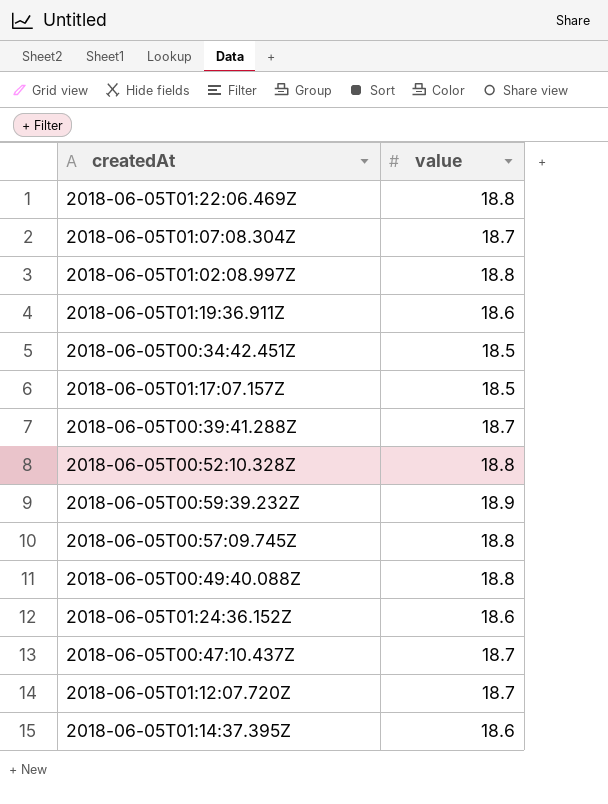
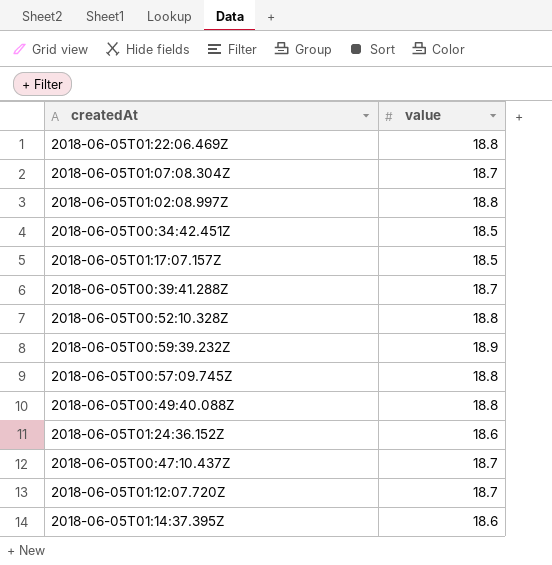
row 2018-06-05T01:19:36.911Z: 18.6 -> none

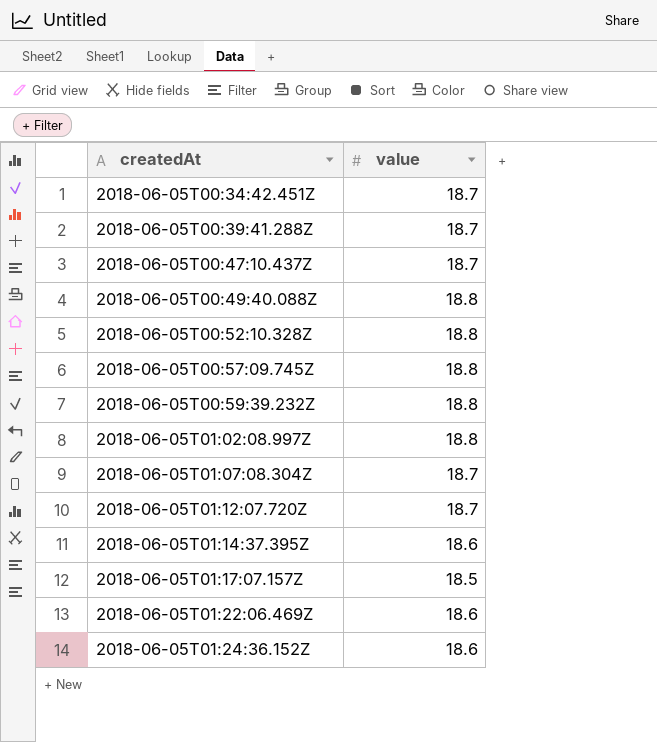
row order: none -> createdAt ascending
2018-06-05T00:34:42.451Z | value: 18.5 -> 18.7
2018-06-05T00:59:39.232Z | value: 18.9 -> 18.8
2018-06-05T01:22:06.469Z | value: 18.8 -> 18.6

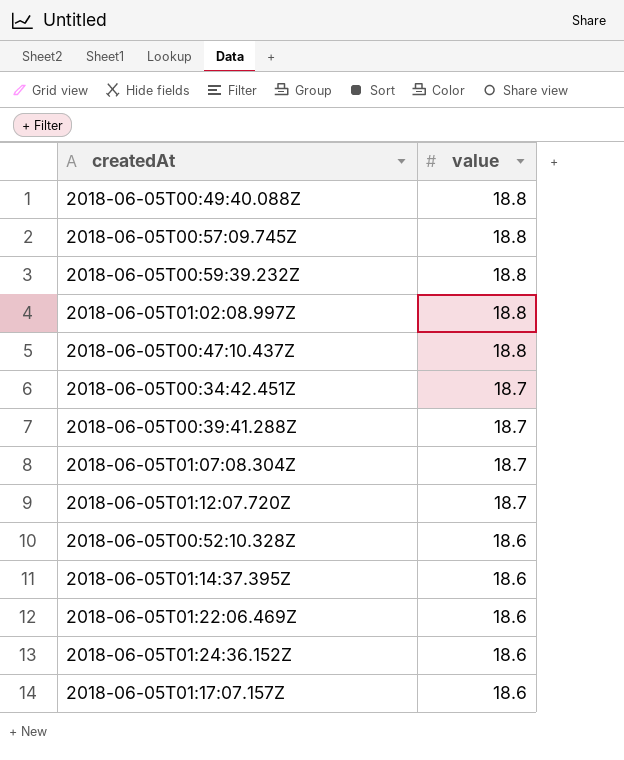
row order: createdAt ascending -> value descending
2018-06-05T00:47:10.437Z | value: 18.7 -> 18.8
2018-06-05T00:52:10.328Z | value: 18.8 -> 18.6
2018-06-05T01:17:07.157Z | value: 18.5 -> 18.6

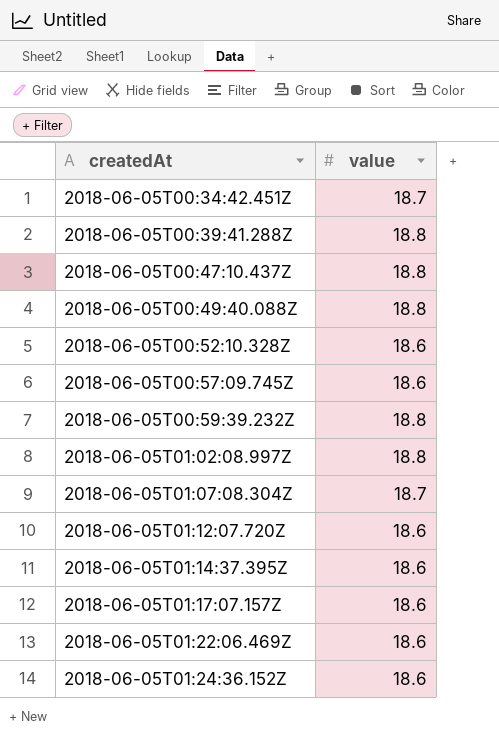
row order: value descending -> createdAt ascending
2018-06-05T00:39:41.288Z | value: 18.7 -> 18.8
2018-06-05T00:57:09.745Z | value: 18.8 -> 18.6
2018-06-05T01:12:07.720Z | value: 18.7 -> 18.6

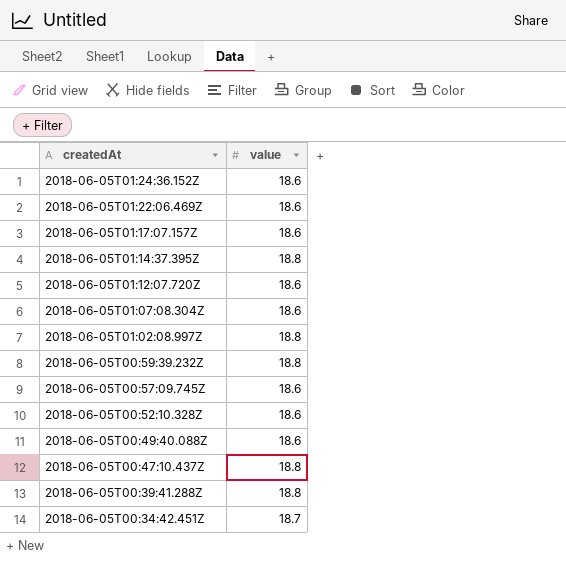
row order: createdAt ascending -> createdAt descending
2018-06-05T01:14:37.395Z | value: 18.6 -> 18.8
2018-06-05T01:07:08.304Z | value: 18.7 -> 18.6
2018-06-05T00:49:40.088Z | value: 18.8 -> 18.6

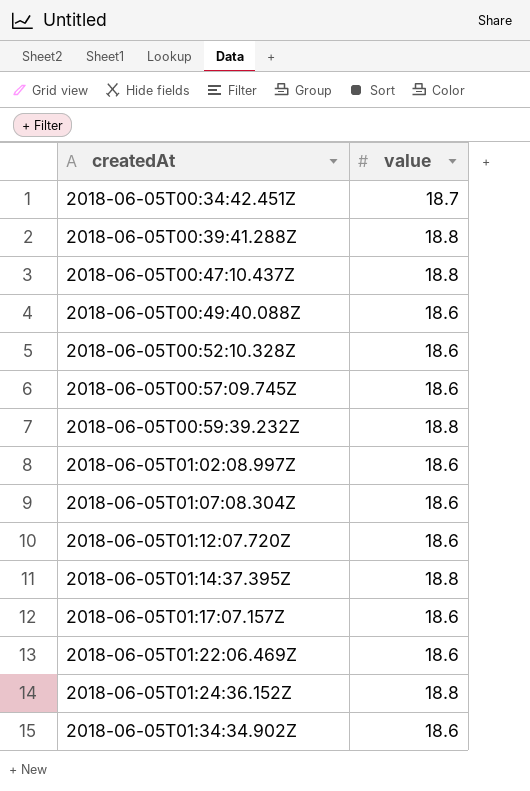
row order: createdAt descending -> createdAt ascending
2018-06-05T01:02:08.997Z | value: 18.8 -> 18.6
2018-06-05T01:24:36.152Z | value: 18.6 -> 18.8
row 2018-06-05T01:34:34.902Z: none -> 18.6

